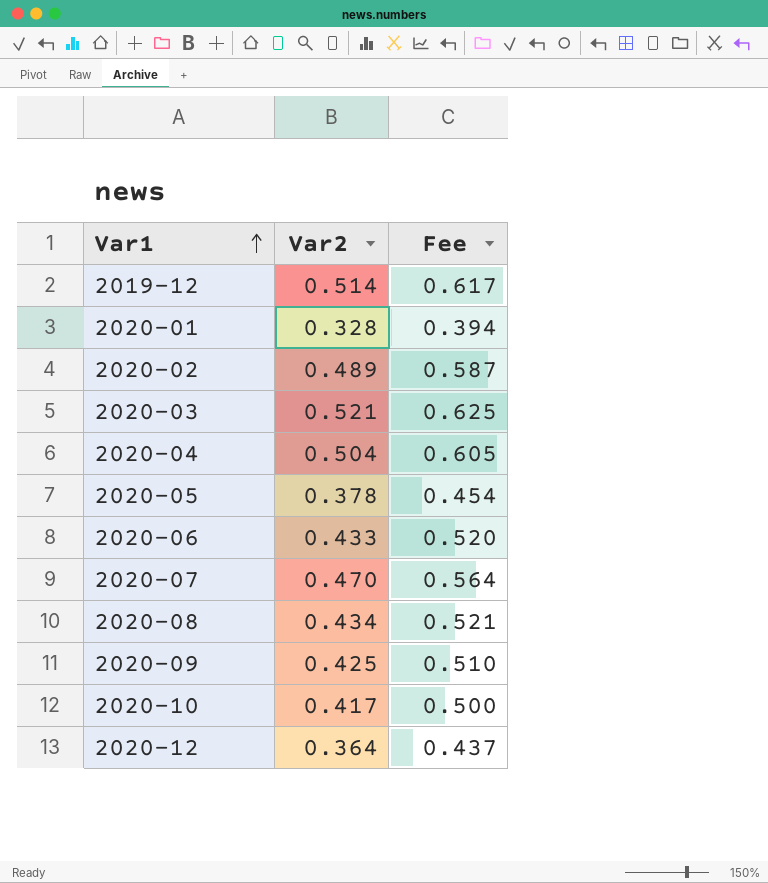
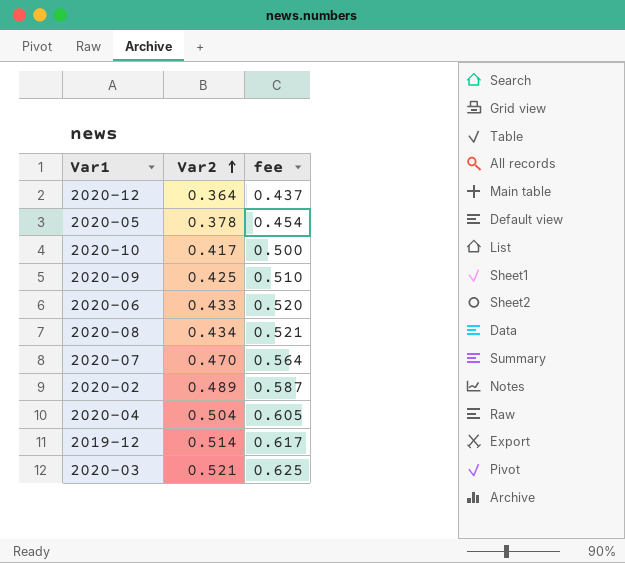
row order: Var1 ascending -> Var2 ascending
column name: Fee -> fee
row 2020-01: 0.328 | 0.394 -> none

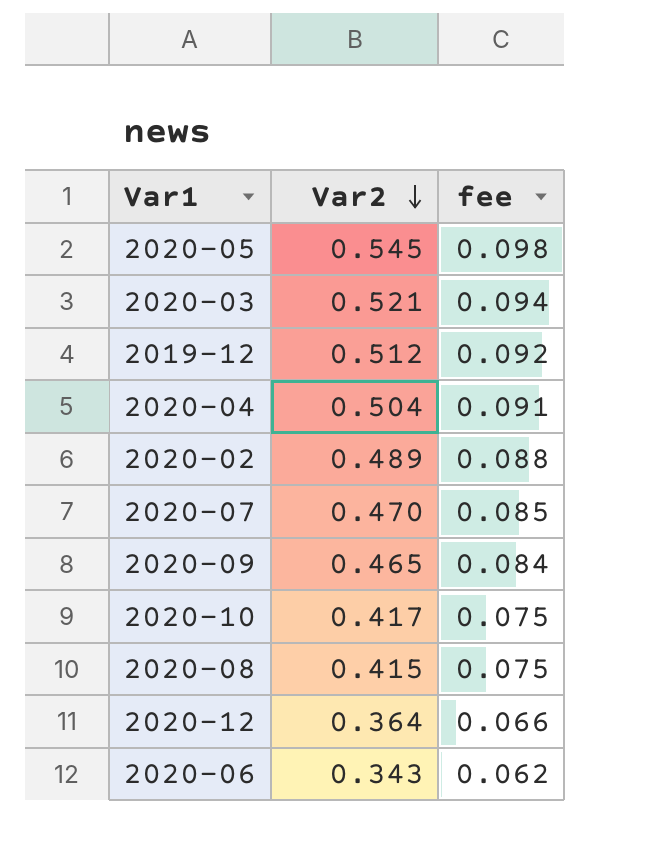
row order: Var2 ascending -> Var2 descending
column fee | formula: [Var2] * 1.2 -> [Var2] * 0.18
2020-05 | Var2: 0.378 -> 0.545
2019-12 | Var2: 0.514 -> 0.512
2020-09 | Var2: 0.425 -> 0.465
2020-08 | Var2: 0.434 -> 0.415
2020-06 | Var2: 0.433 -> 0.343

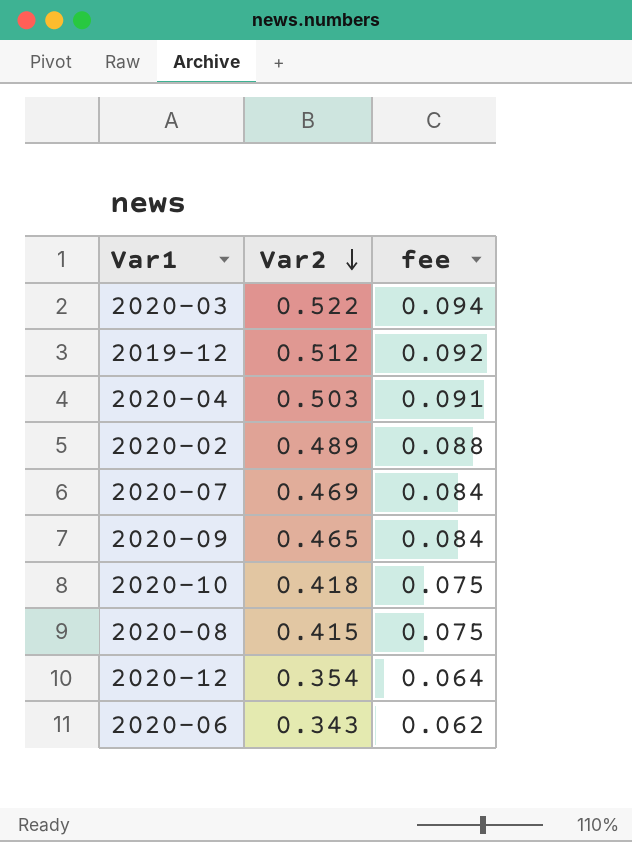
row 2020-05: 0.545 | 0.098 -> none
2020-03 | Var2: 0.521 -> 0.522
2020-04 | Var2: 0.504 -> 0.503
2020-07 | Var2: 0.470 -> 0.469
2020-07 | fee: 0.085 -> 0.084
2020-10 | Var2: 0.417 -> 0.418
2020-12 | Var2: 0.364 -> 0.354
2020-12 | fee: 0.066 -> 0.064

